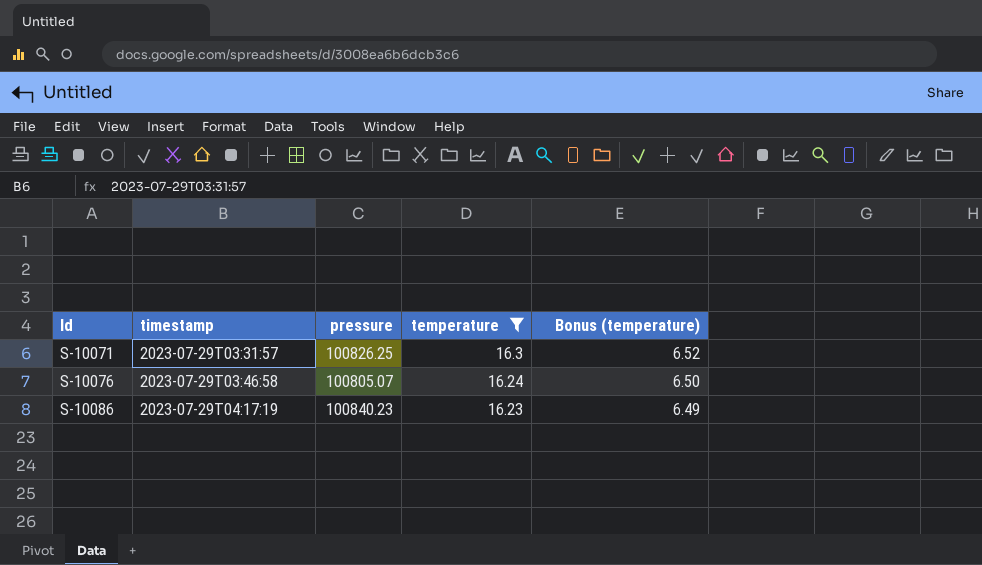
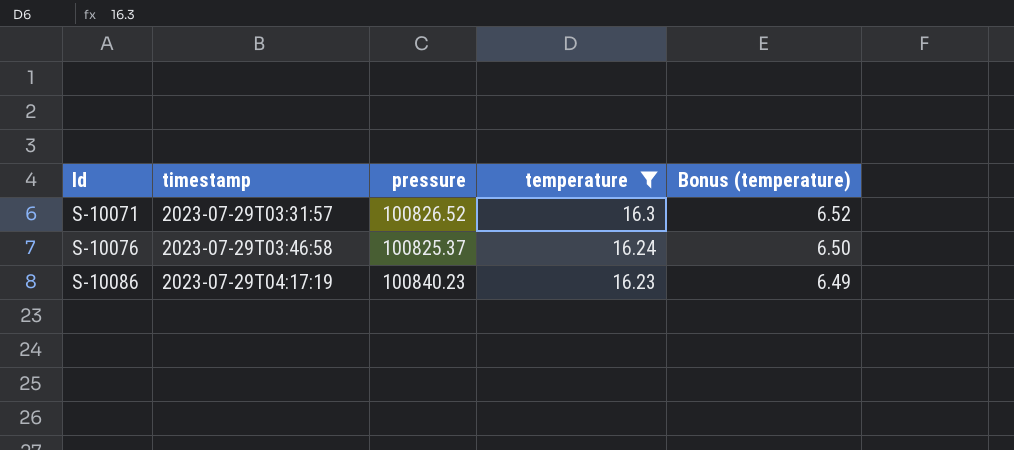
S-10071 | pressure: 100826.25 -> 100826.52
S-10076 | pressure: 100805.07 -> 100825.37

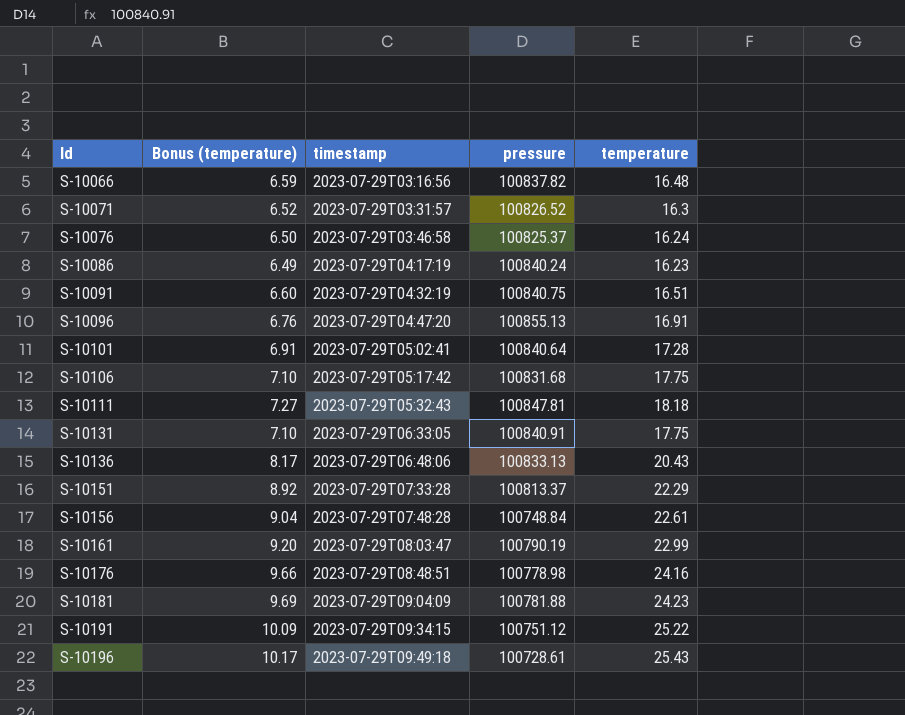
filter: temperature <= 16.3 -> none
column Bonus (temperature) | position: 5 -> 2
S-10086 | pressure: 100840.23 -> 100840.24

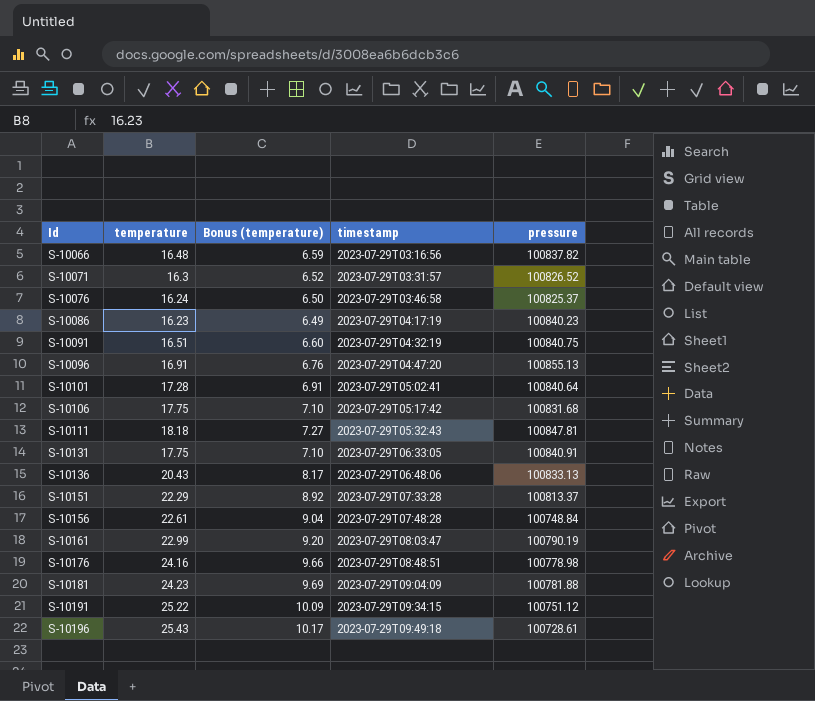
column temperature | position: 5 -> 2
S-10086 | pressure: 100840.24 -> 100840.23

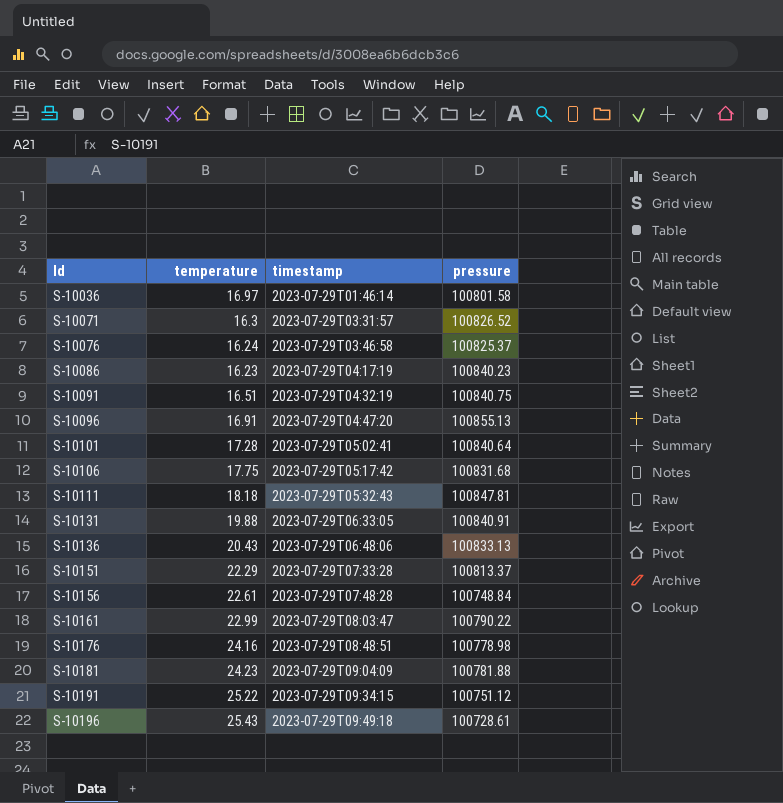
column Bonus (temperature) | formula: [temperature] * 0.4 -> none
row S-10066: 16.48 | 6.59 | 2023-07-29T03:16:56 | 100837.82 -> none
row S-10036: none -> 16.97 | 2023-07-29T01:46:14 | 100801.58
S-10131 | temperature: 17.75 -> 19.88
S-10161 | pressure: 100790.19 -> 100790.22

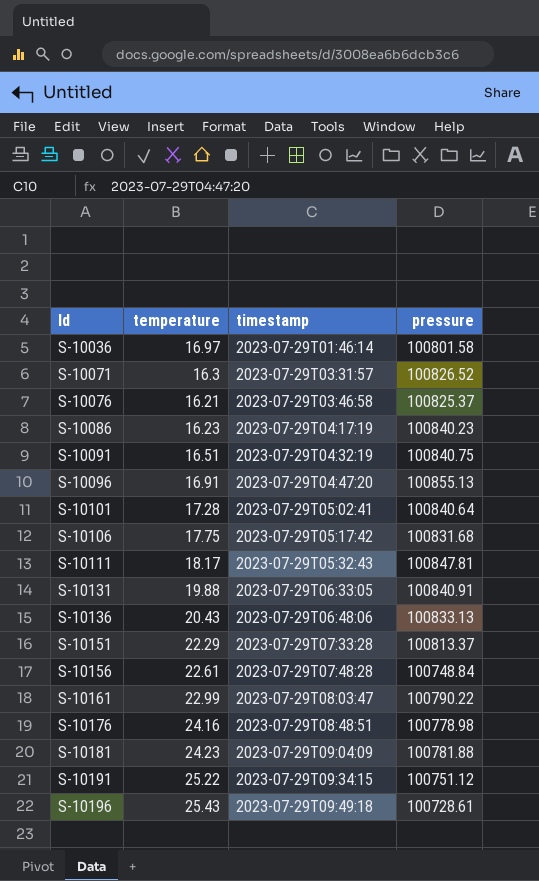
S-10076 | temperature: 16.24 -> 16.21
S-10111 | temperature: 18.18 -> 18.17

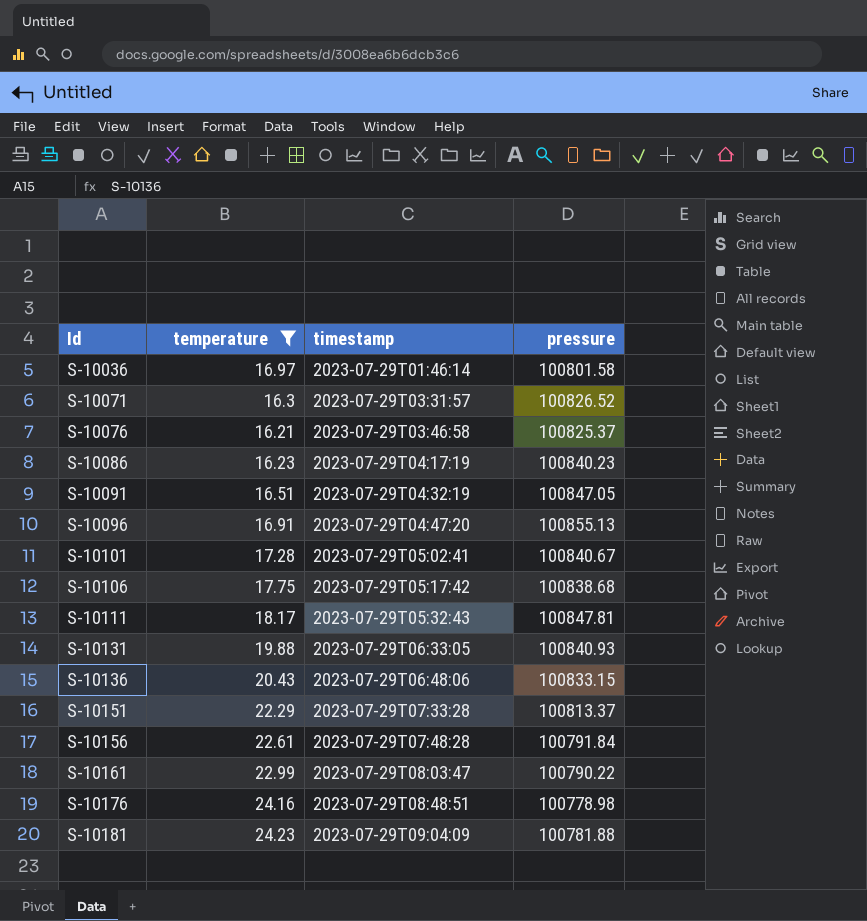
filter: none -> temperature <= 24.23
S-10091 | pressure: 100840.75 -> 100847.05
S-10101 | pressure: 100840.64 -> 100840.67
S-10106 | pressure: 100831.68 -> 100838.68
S-10131 | pressure: 100840.91 -> 100840.93
S-10136 | pressure: 100833.13 -> 100833.15
S-10156 | pressure: 100748.84 -> 100791.84

